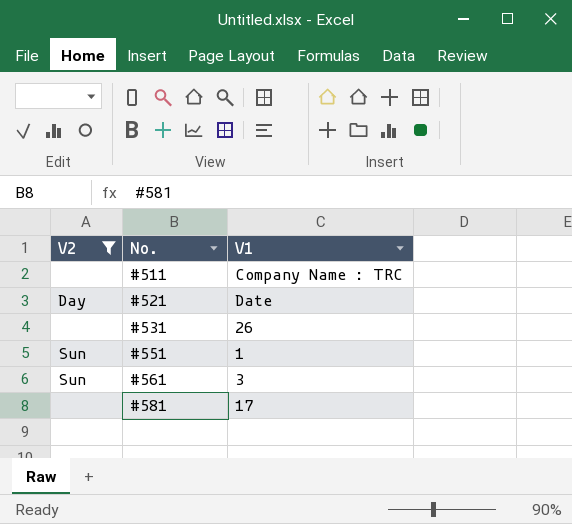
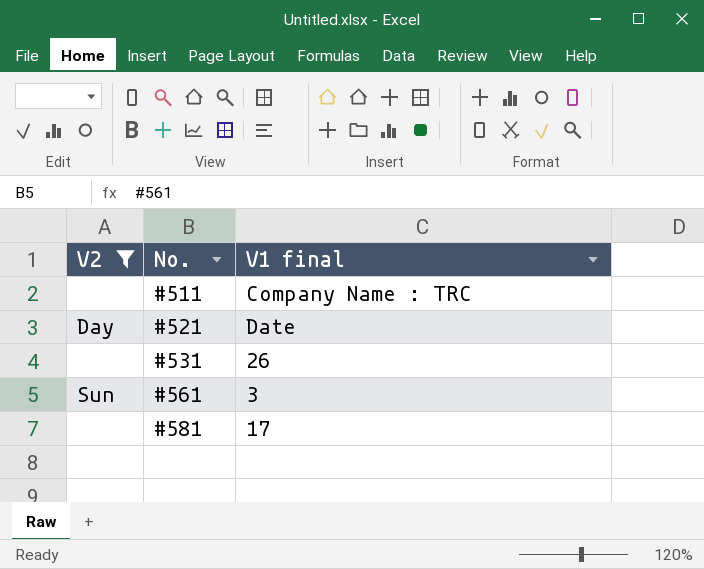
column name: V1 -> V1 final
row #551: Sun | 1 -> none

